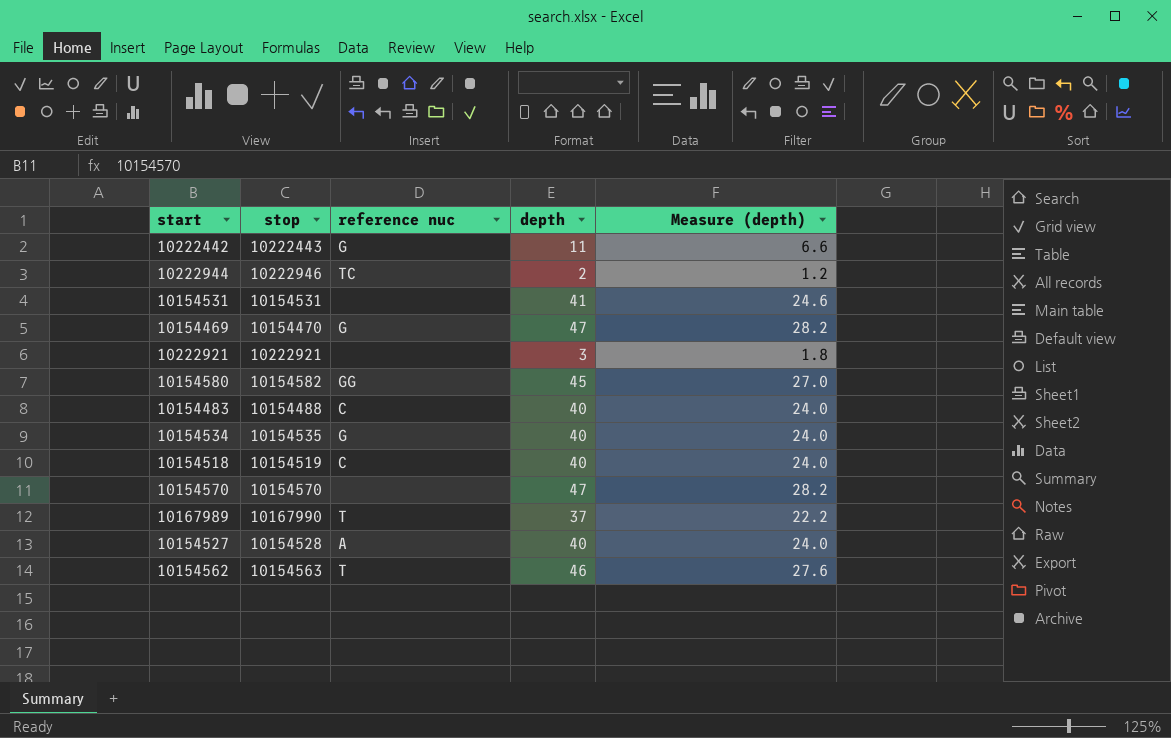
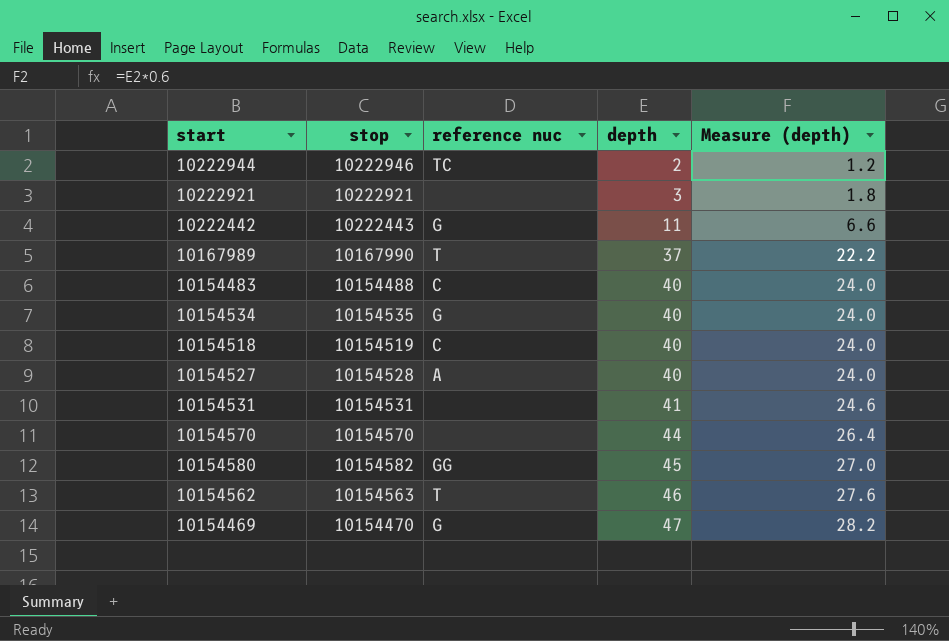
row order: none -> depth ascending
10154570 | depth: 47 -> 44
10154570 | Measure (depth): 28.2 -> 26.4

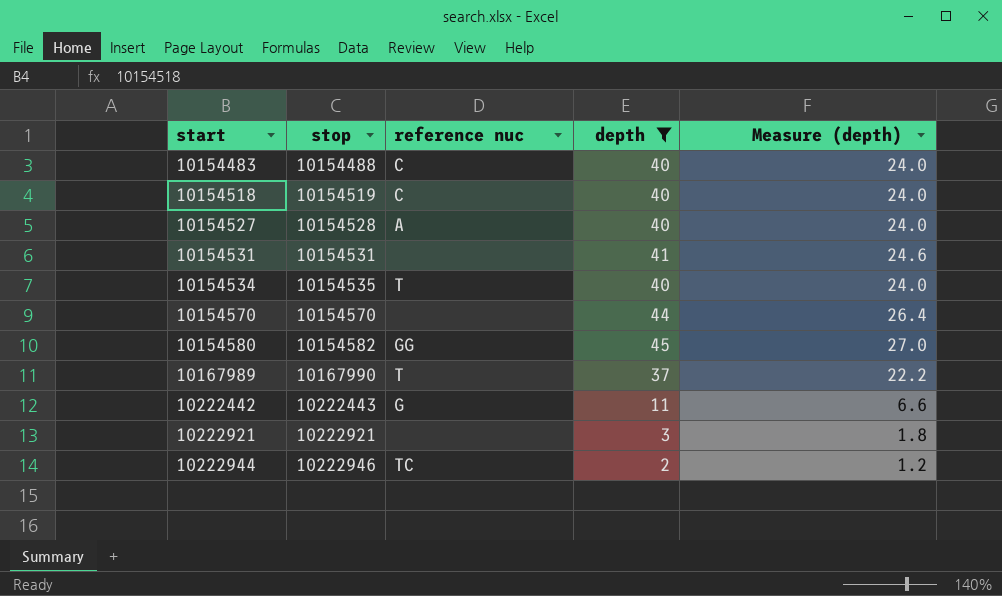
filter: none -> depth <= 45
row order: depth ascending -> start ascending
10154534 | reference nuc: G -> T

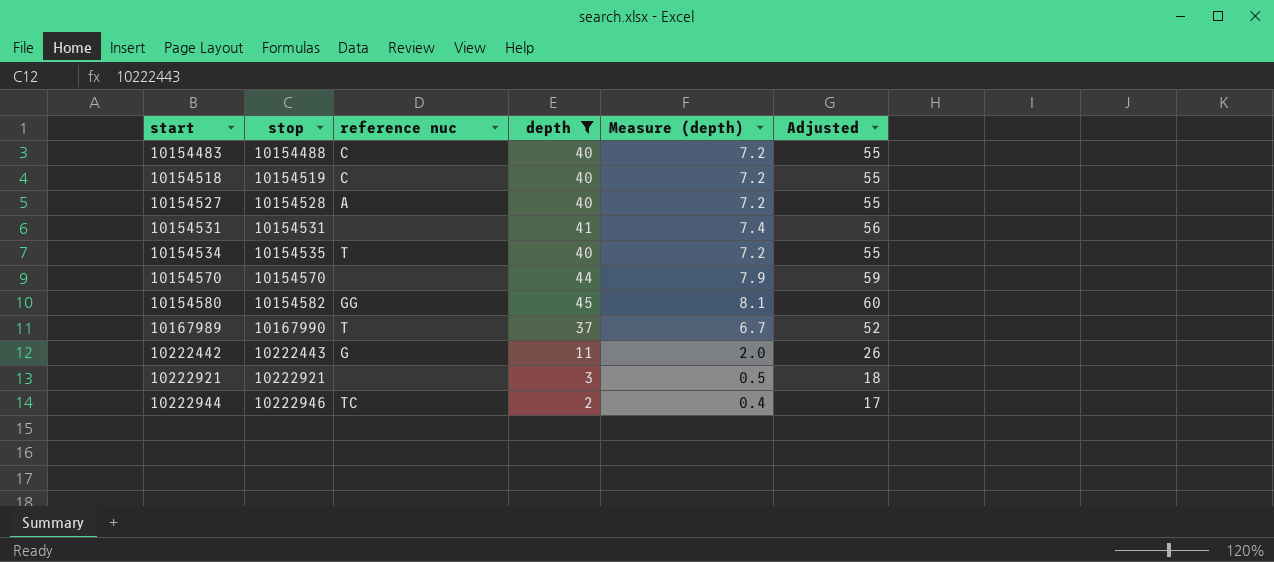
column Measure (depth) | formula: [depth] * 0.6 -> [depth] * 0.18
column Adjusted | formula: none -> [depth] + 15

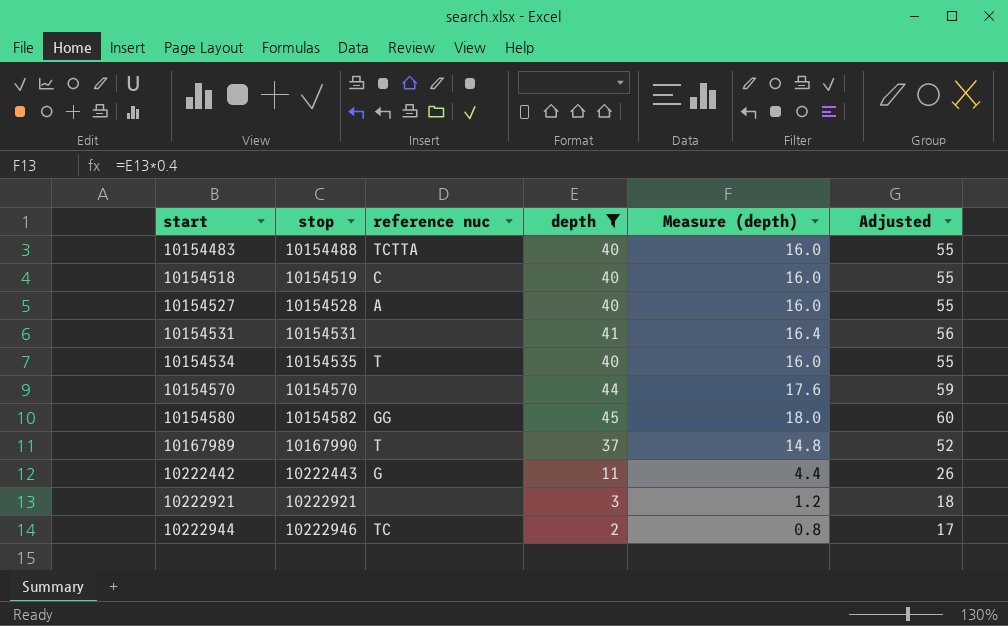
column Measure (depth) | formula: [depth] * 0.18 -> [depth] * 0.4
10154483 | reference nuc: C -> TCTTA

